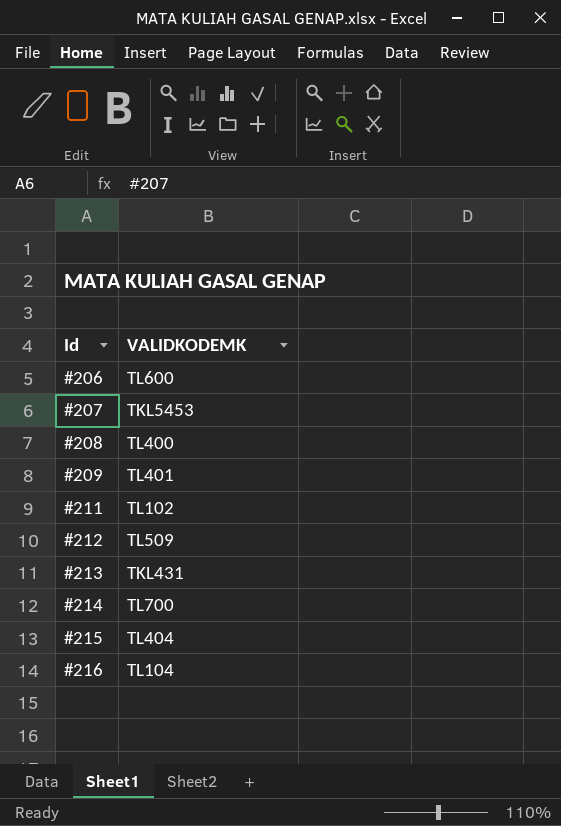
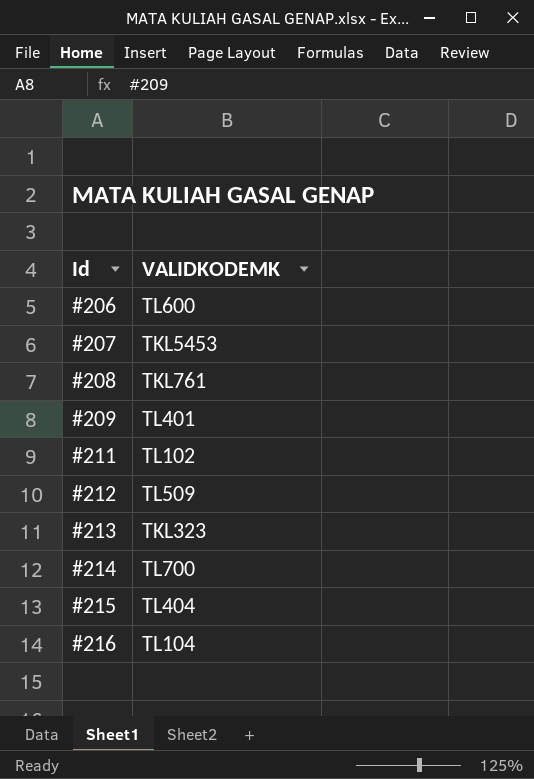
#208 | VALIDKODEMK: TL400 -> TKL761
#213 | VALIDKODEMK: TKL431 -> TKL323

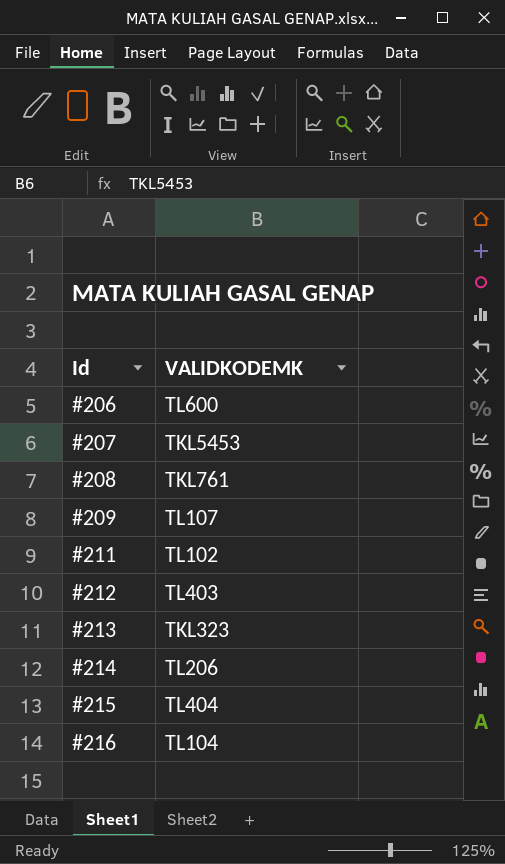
#209 | VALIDKODEMK: TL401 -> TL107
#212 | VALIDKODEMK: TL509 -> TL403
#214 | VALIDKODEMK: TL700 -> TL206

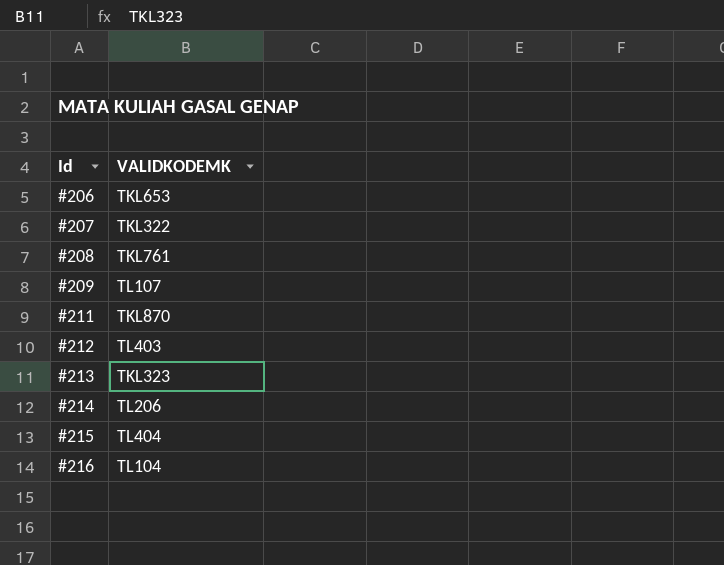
#206 | VALIDKODEMK: TL600 -> TKL653
#207 | VALIDKODEMK: TKL5453 -> TKL322
#211 | VALIDKODEMK: TL102 -> TKL870

